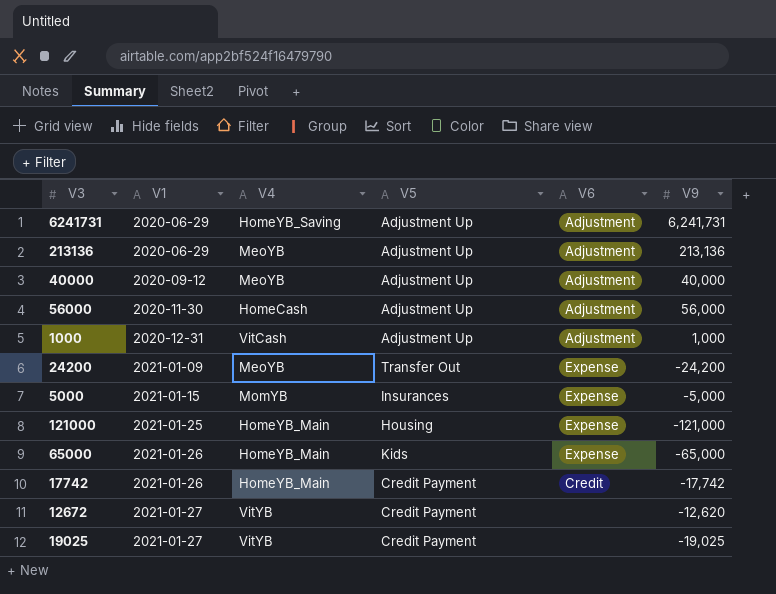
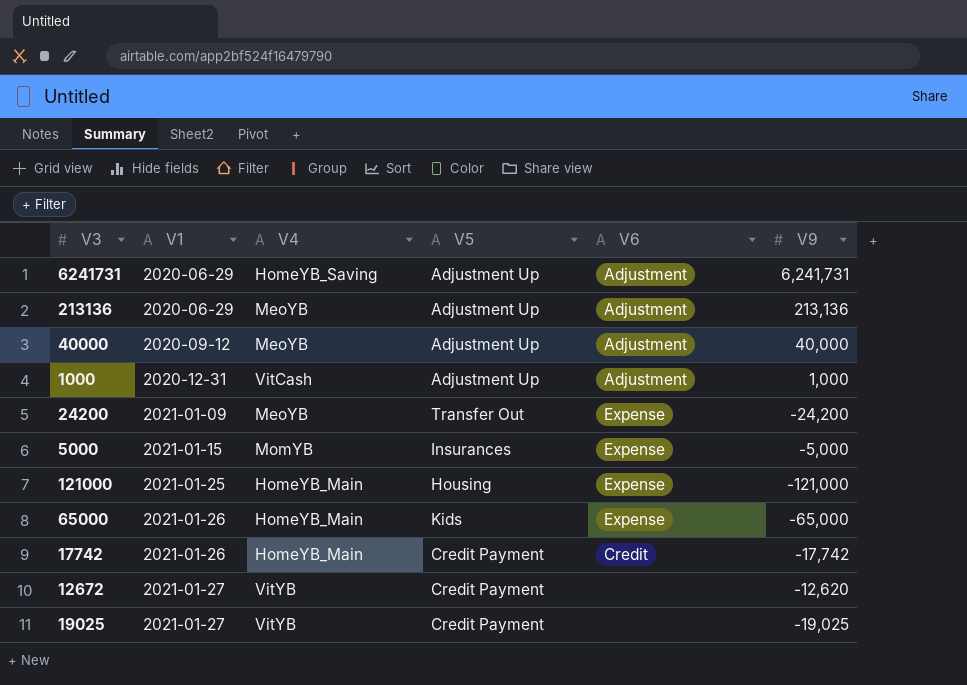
row 56000: 2020-11-30 | HomeCash | Adjustment Up | Adjustment | 56,000 -> none

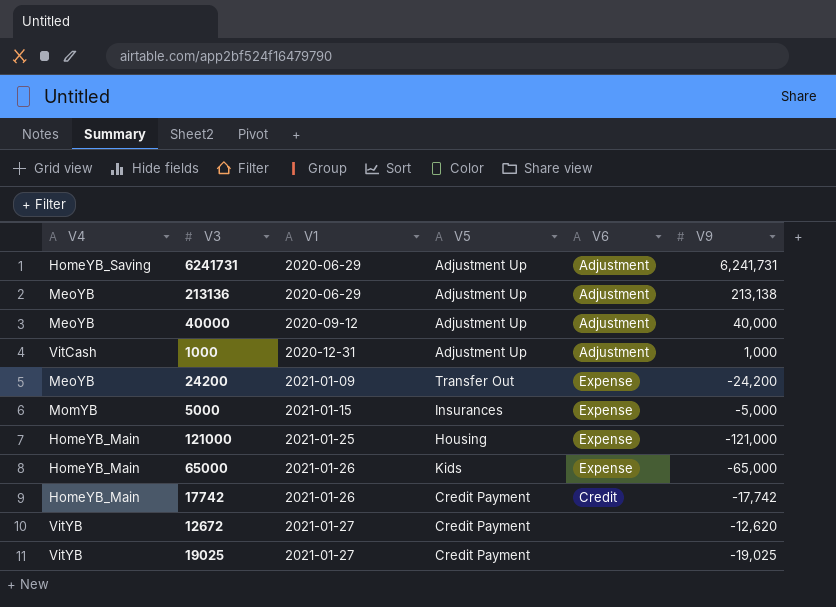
column V4 | position: 3 -> 1
213136 | V9: 213,136 -> 213,138

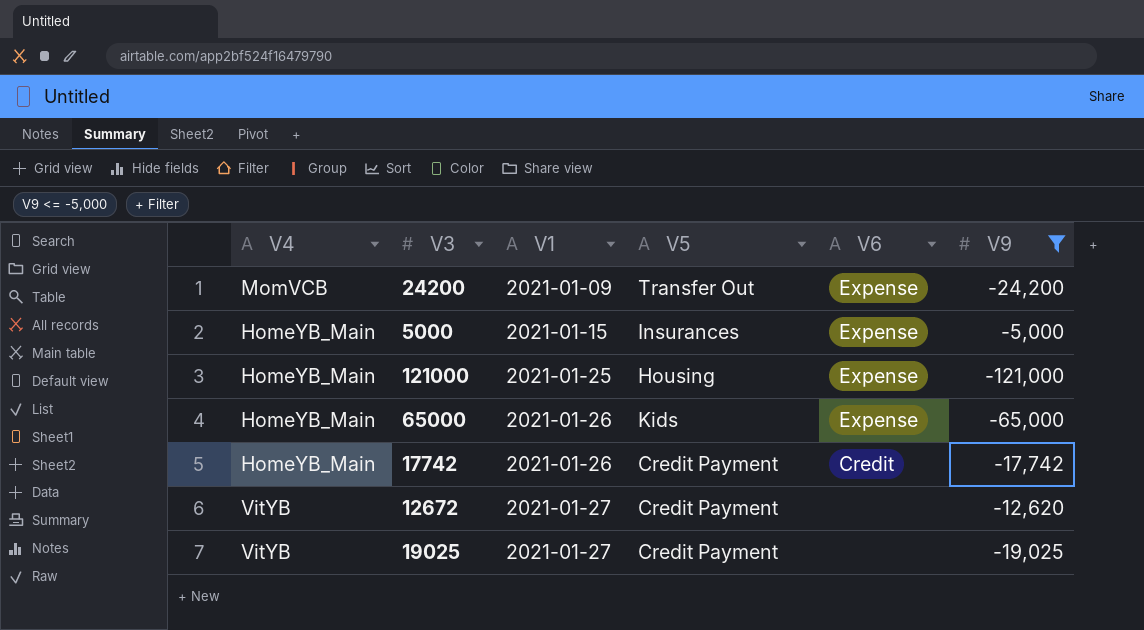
filter: none -> V9 <= -5,000
24200 | V4: MeoYB -> MomVCB
5000 | V4: MomYB -> HomeYB_Main

